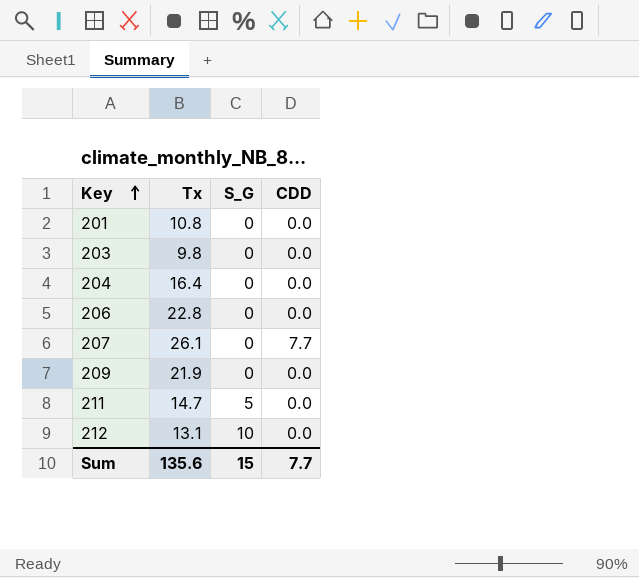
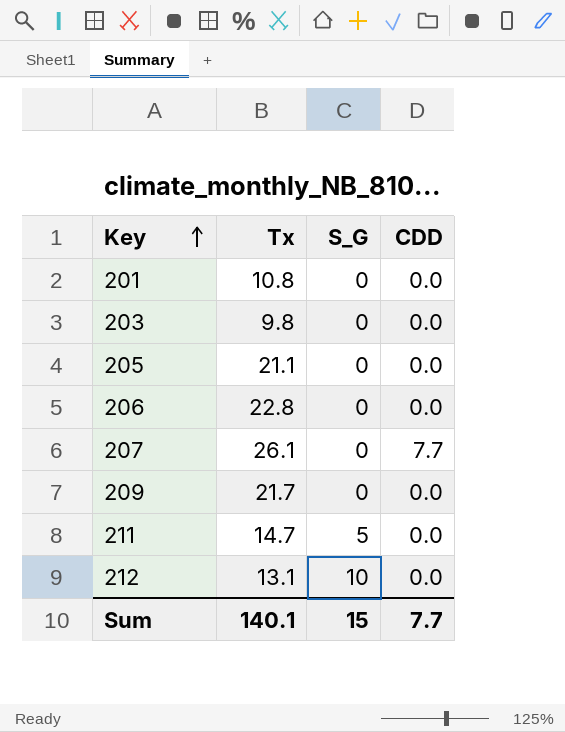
row 204: 16.4 | 0 | 0.0 -> none
row 205: none -> 21.1 | 0 | 0.0
209 | Tx: 21.9 -> 21.7
Sum | Tx: 135.6 -> 140.1

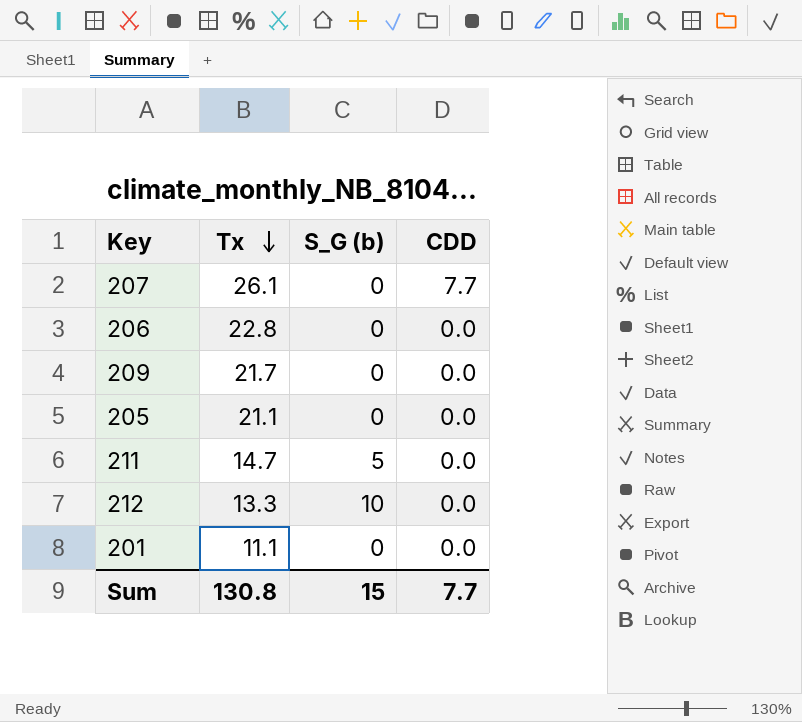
row order: Key ascending -> Tx descending
column name: S_G -> S_G (b)
row 203: 9.8 | 0 | 0.0 -> none
212 | Tx: 13.1 -> 13.3
201 | Tx: 10.8 -> 11.1
Sum | Tx: 140.1 -> 130.8

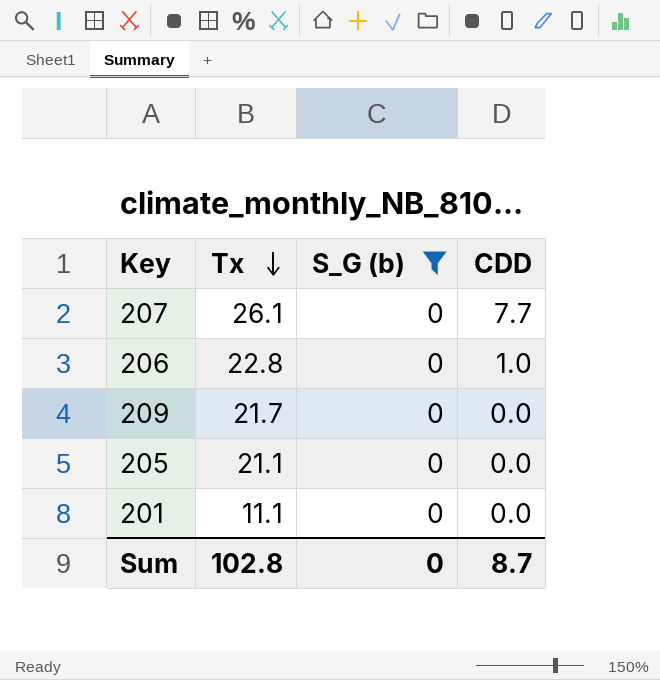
filter: none -> S_G (b) = 0
206 | CDD: 0.0 -> 1.0
Sum | Tx: 130.8 -> 102.8
Sum | S_G (b): 15 -> 0
Sum | CDD: 7.7 -> 8.7

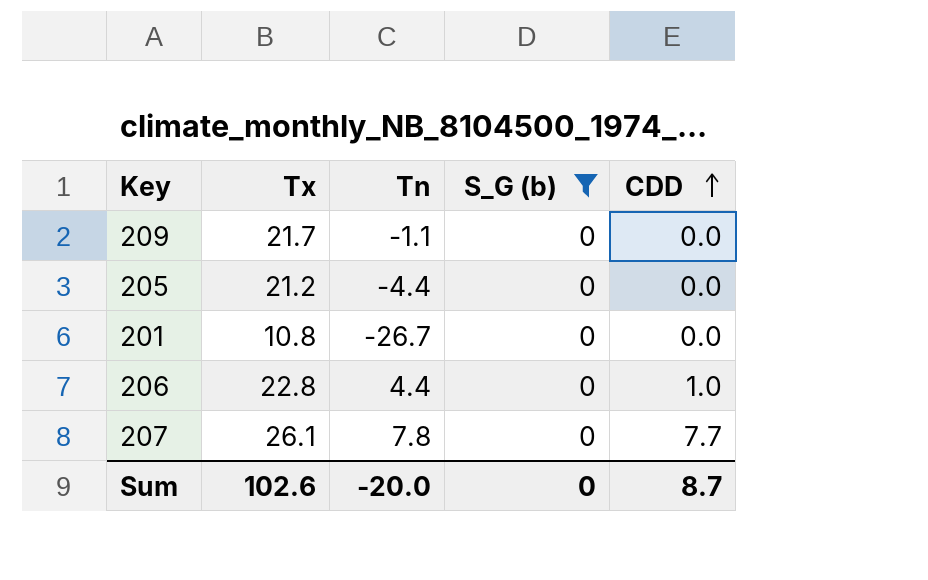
row order: Tx descending -> CDD ascending
column Tn | position: none -> 3
205 | Tx: 21.1 -> 21.2
201 | Tx: 11.1 -> 10.8
Sum | Tx: 102.8 -> 102.6

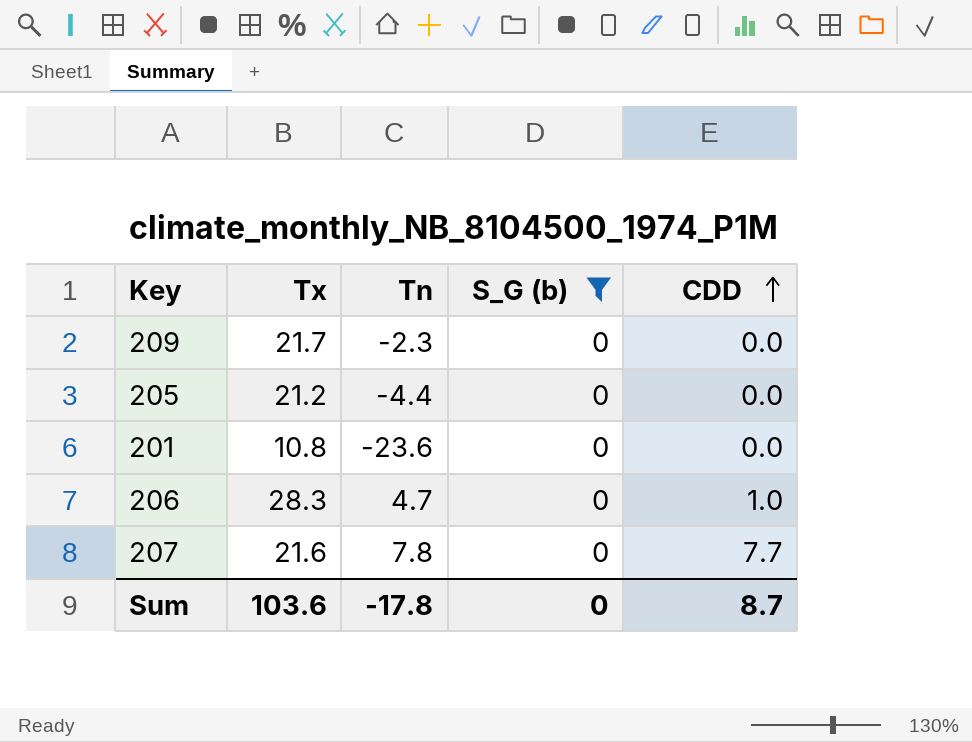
209 | Tn: -1.1 -> -2.3
201 | Tn: -26.7 -> -23.6
206 | Tx: 22.8 -> 28.3
206 | Tn: 4.4 -> 4.7
207 | Tx: 26.1 -> 21.6
Sum | Tx: 102.6 -> 103.6
Sum | Tn: -20.0 -> -17.8

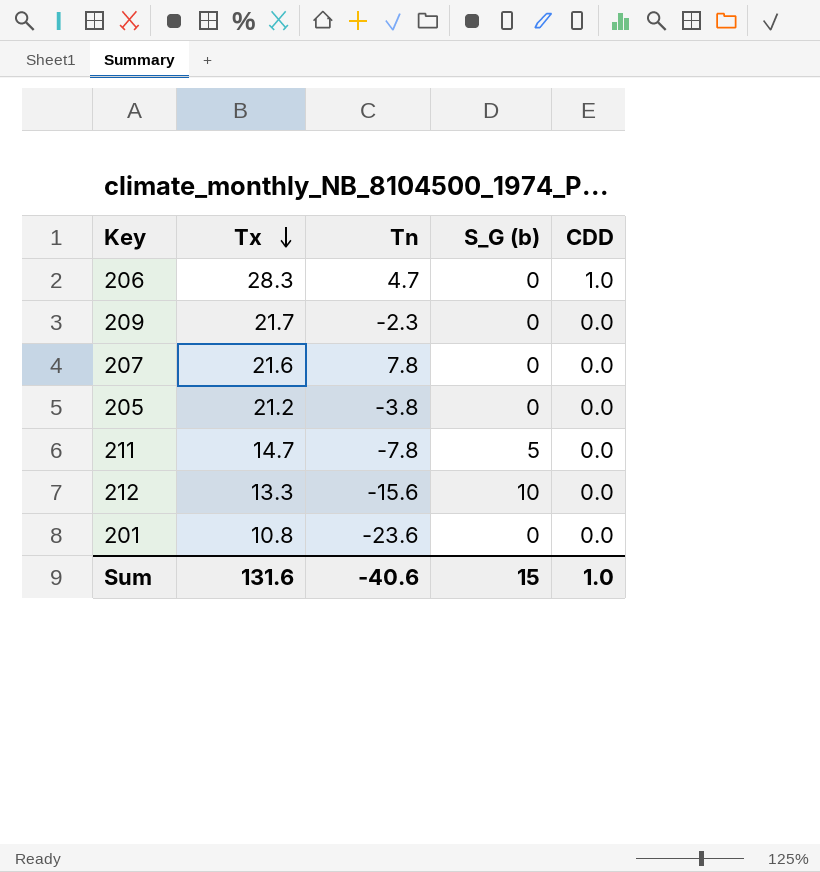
filter: S_G (b) = 0 -> none
row order: CDD ascending -> Tx descending
207 | CDD: 7.7 -> 0.0
205 | Tn: -4.4 -> -3.8
Sum | Tx: 103.6 -> 131.6
Sum | Tn: -17.8 -> -40.6
Sum | S_G (b): 0 -> 15
Sum | CDD: 8.7 -> 1.0

